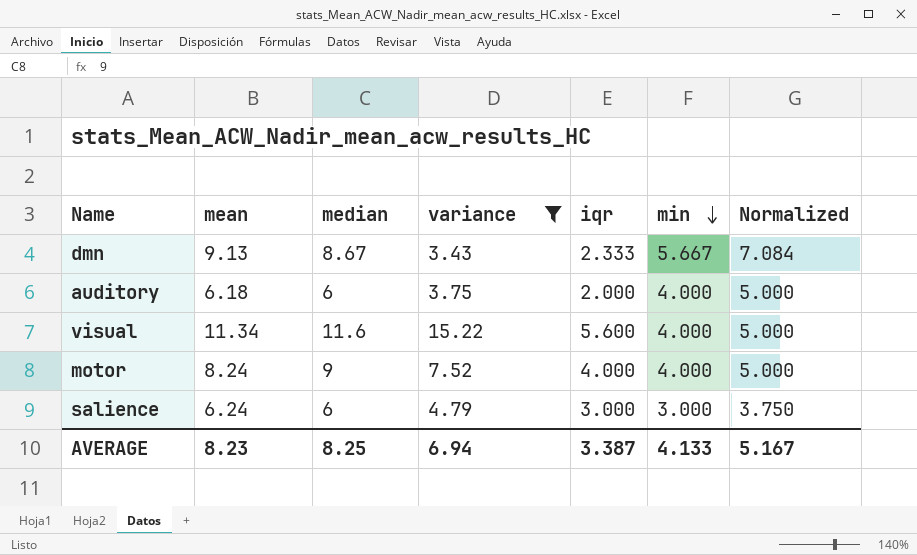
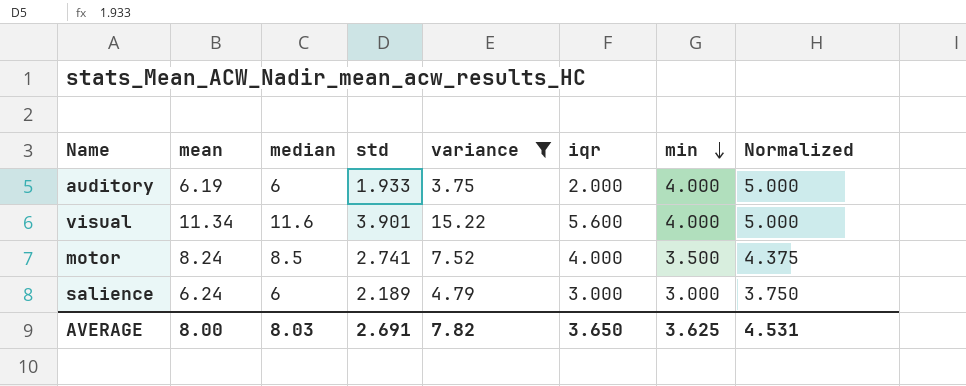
column std | position: none -> 4
row dmn: 9.13 | 8.67 | 3.43 | 2.333 | 5.667 | 7.084 -> none
auditory | mean: 6.18 -> 6.19
motor | median: 9 -> 8.5
motor | min: 4.000 -> 3.500
motor | Normalized: 5.000 -> 4.375
AVERAGE | mean: 8.23 -> 8.00
AVERAGE | median: 8.25 -> 8.03
AVERAGE | variance: 6.94 -> 7.82
AVERAGE | iqr: 3.387 -> 3.650
AVERAGE | min: 4.133 -> 3.625
AVERAGE | Normalized: 5.167 -> 4.531

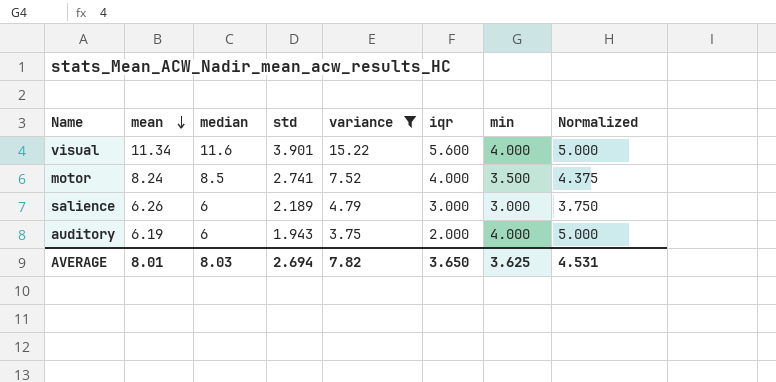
row order: min descending -> mean descending
salience | mean: 6.24 -> 6.26
auditory | std: 1.933 -> 1.943
AVERAGE | mean: 8.00 -> 8.01
AVERAGE | std: 2.691 -> 2.694

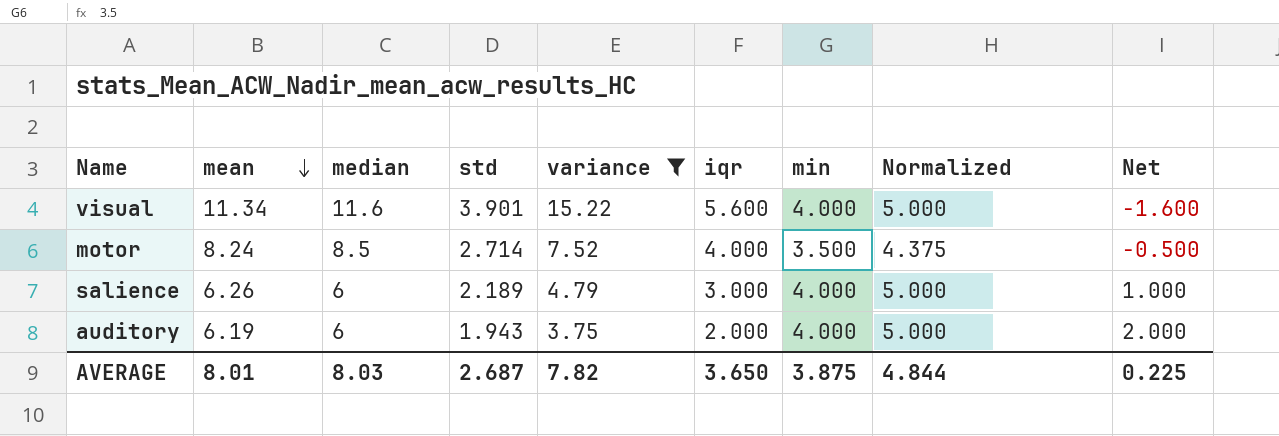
column Net | formula: none -> [min] - [iqr]
motor | std: 2.741 -> 2.714
salience | min: 3.000 -> 4.000
salience | Normalized: 3.750 -> 5.000
AVERAGE | std: 2.694 -> 2.687
AVERAGE | min: 3.625 -> 3.875
AVERAGE | Normalized: 4.531 -> 4.844

